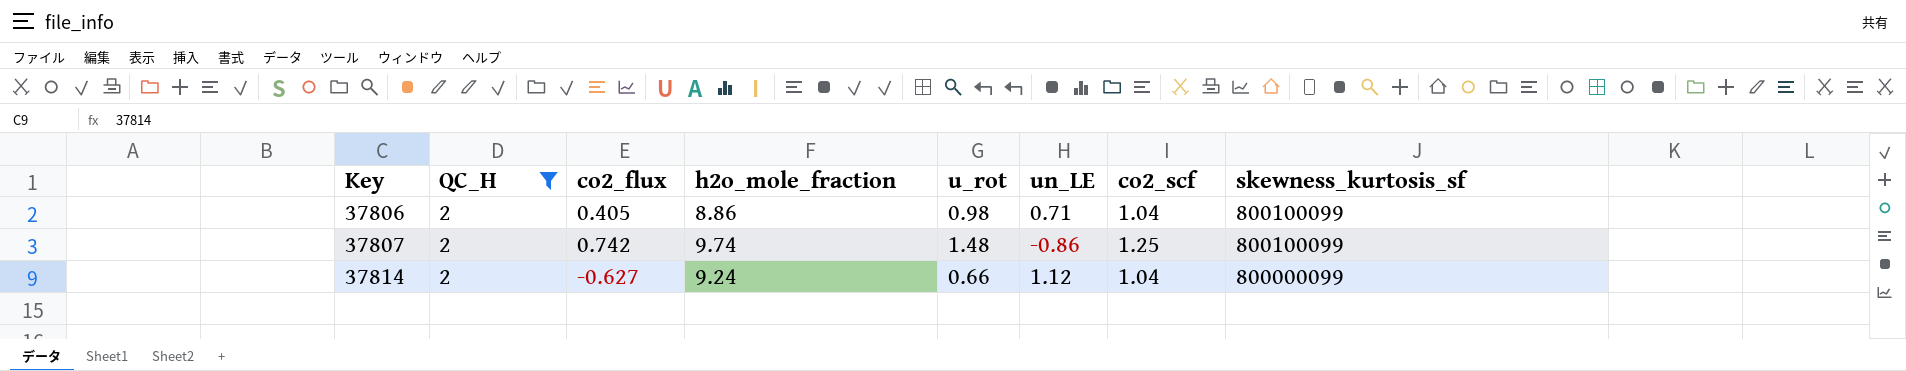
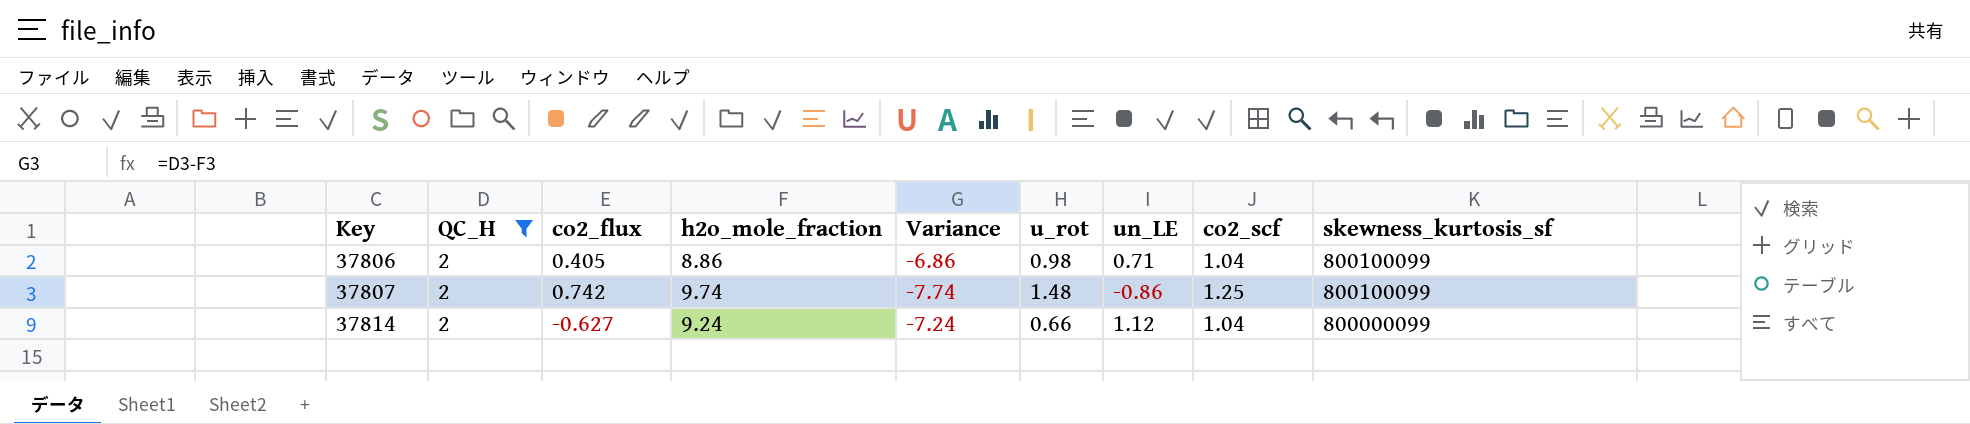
column Variance | formula: none -> [QC_H] - [h2o_mole_fraction]

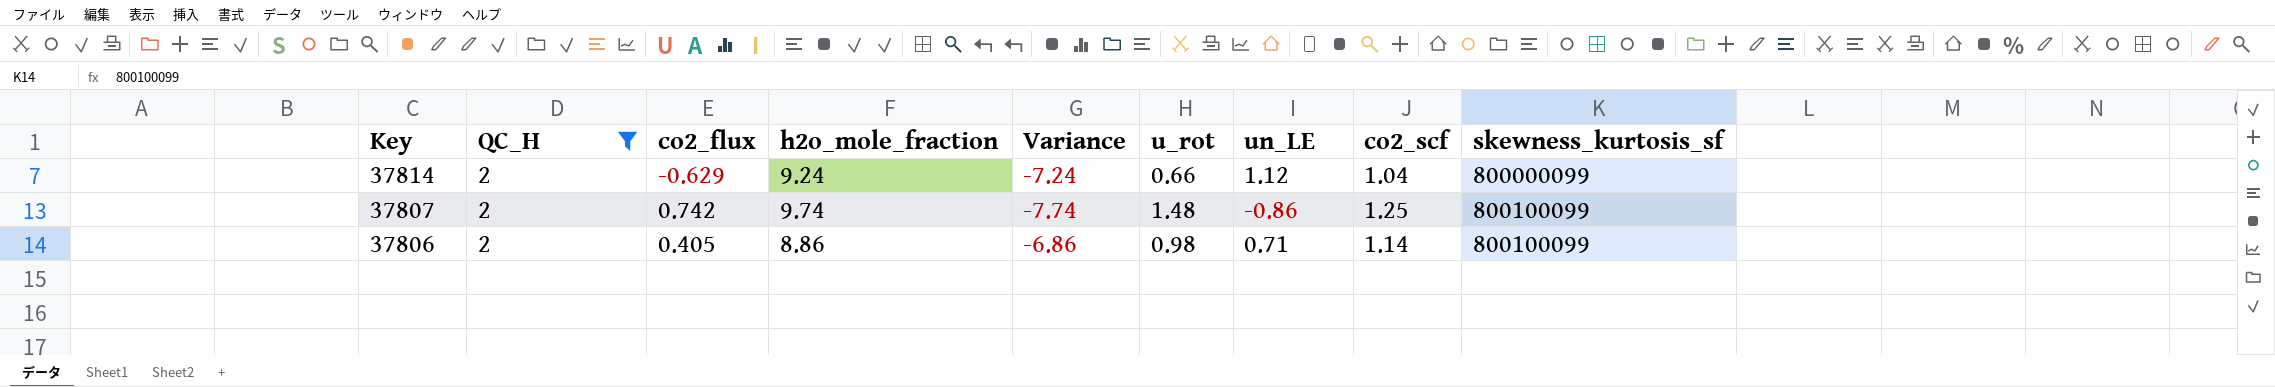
row order: Key ascending -> Key descending
37814 | co2_flux: -0.627 -> -0.629
37806 | co2_scf: 1.04 -> 1.14

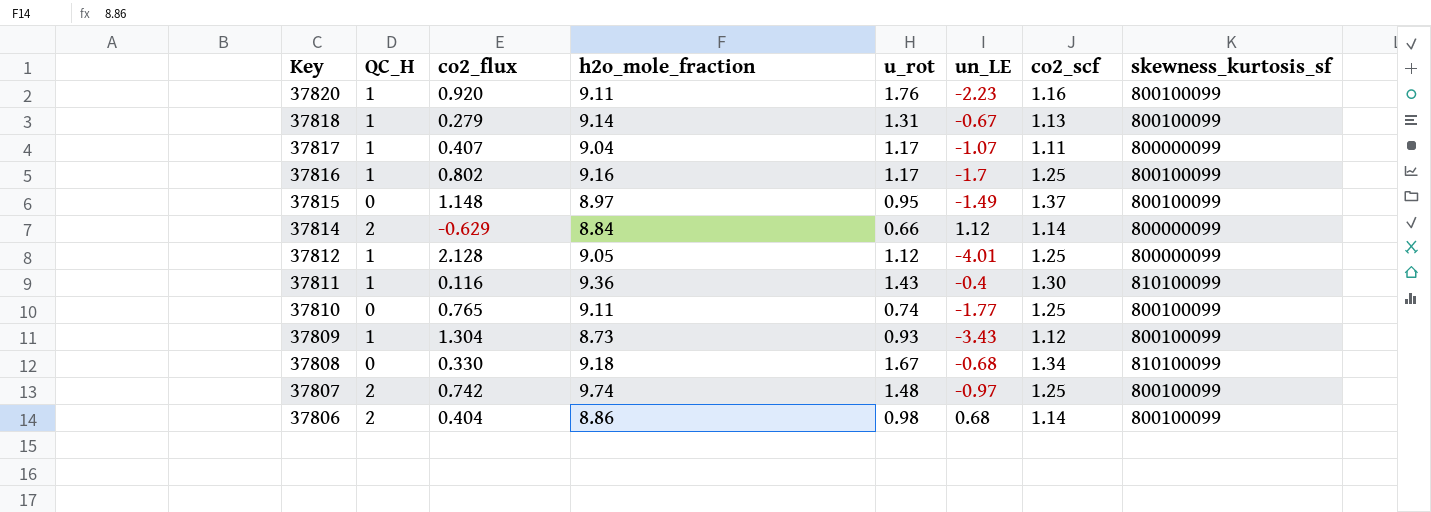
filter: QC_H = 2 -> none
column Variance | formula: [QC_H] - [h2o_mole_fraction] -> none
37814 | h2o_mole_fraction: 9.24 -> 8.84
37814 | co2_scf: 1.04 -> 1.14
37807 | un_LE: -0.86 -> -0.97
37806 | co2_flux: 0.405 -> 0.404
37806 | un_LE: 0.71 -> 0.68

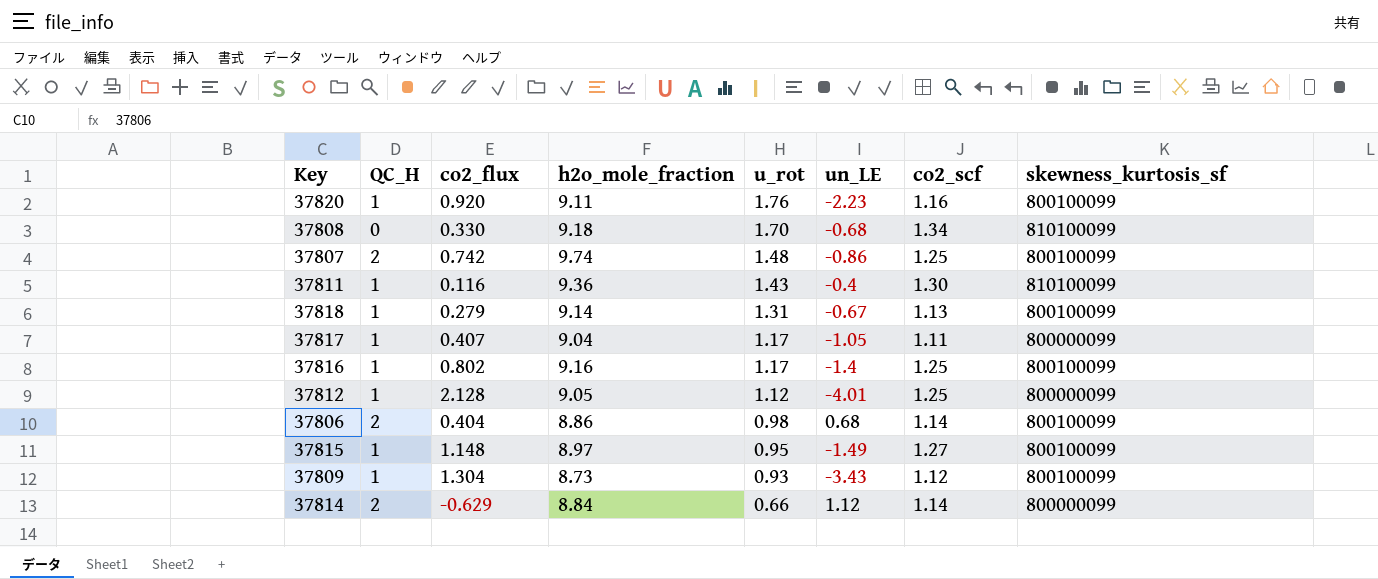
row order: Key descending -> u_rot descending
row 37810: 0 | 0.765 | 9.11 | 0.74 | -1.77 | 1.25 | 800100099 -> none
37808 | u_rot: 1.67 -> 1.70
37807 | un_LE: -0.97 -> -0.86
37817 | un_LE: -1.07 -> -1.05
37816 | un_LE: -1.7 -> -1.4
37815 | QC_H: 0 -> 1
37815 | co2_scf: 1.37 -> 1.27

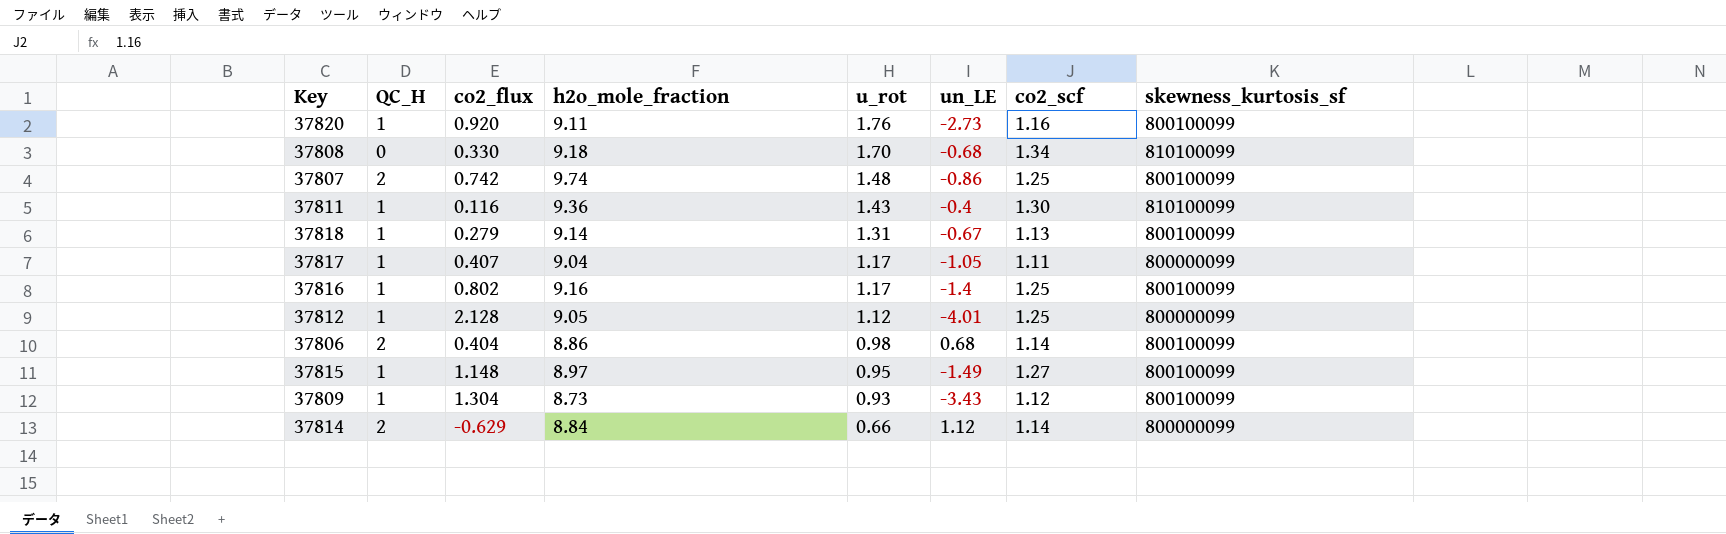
37820 | un_LE: -2.23 -> -2.73

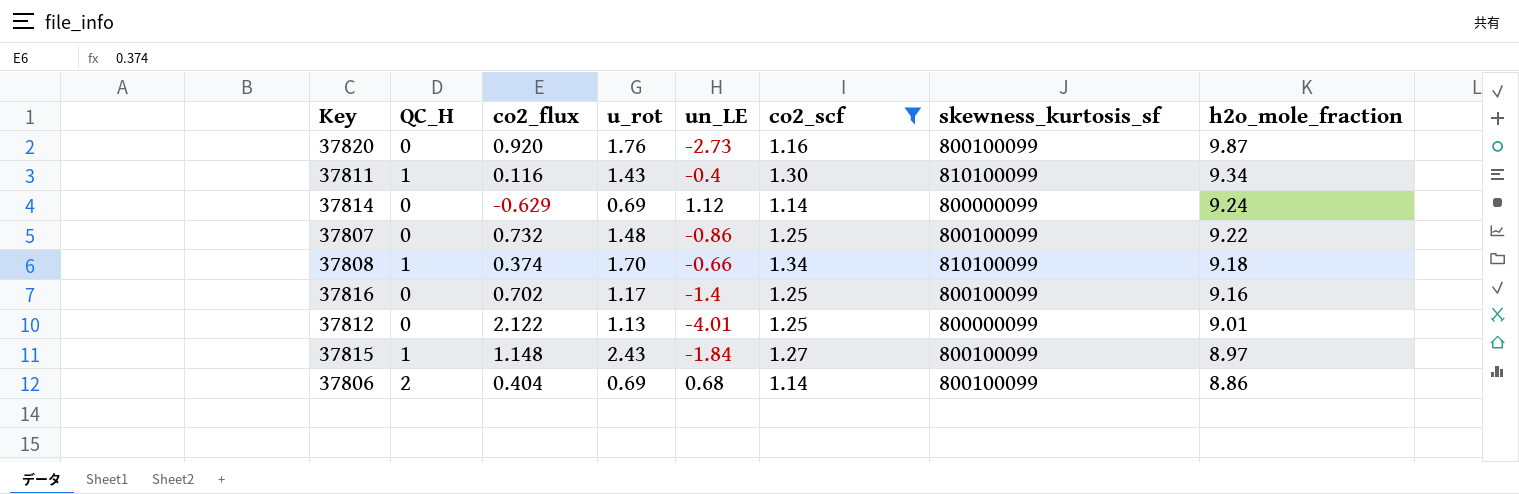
filter: none -> co2_scf >= 1.14
row order: u_rot descending -> h2o_mole_fraction descending
column h2o_mole_fraction | position: 4 -> 8
37820 | QC_H: 1 -> 0
37820 | h2o_mole_fraction: 9.11 -> 9.87
37811 | h2o_mole_fraction: 9.36 -> 9.34
37814 | QC_H: 2 -> 0
37814 | u_rot: 0.66 -> 0.69
37814 | h2o_mole_fraction: 8.84 -> 9.24
37807 | QC_H: 2 -> 0
37807 | co2_flux: 0.742 -> 0.732
37807 | h2o_mole_fraction: 9.74 -> 9.22
37808 | QC_H: 0 -> 1
37808 | co2_flux: 0.330 -> 0.374
37808 | un_LE: -0.68 -> -0.66
37816 | QC_H: 1 -> 0
37816 | co2_flux: 0.802 -> 0.702
37812 | QC_H: 1 -> 0
37812 | co2_flux: 2.128 -> 2.122
37812 | u_rot: 1.12 -> 1.13
37812 | h2o_mole_fraction: 9.05 -> 9.01
37815 | u_rot: 0.95 -> 2.43
37815 | un_LE: -1.49 -> -1.84
37806 | u_rot: 0.98 -> 0.69

